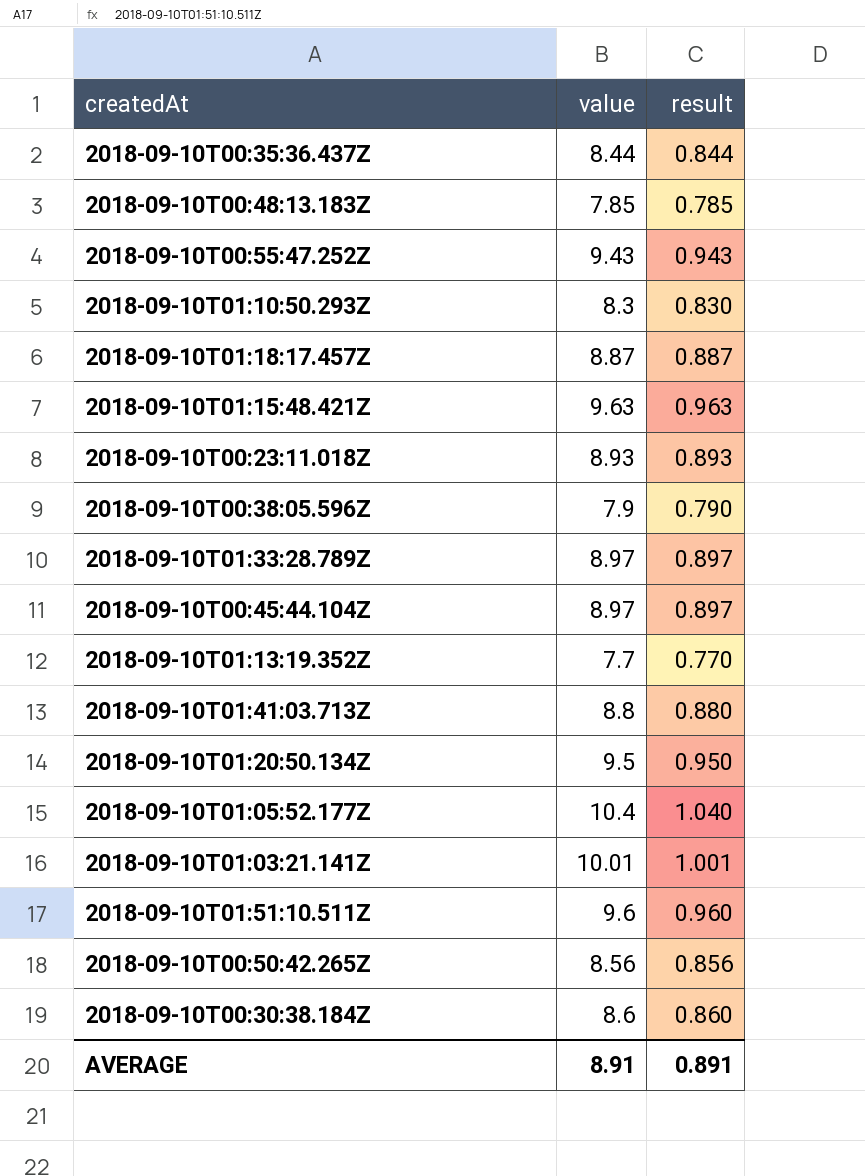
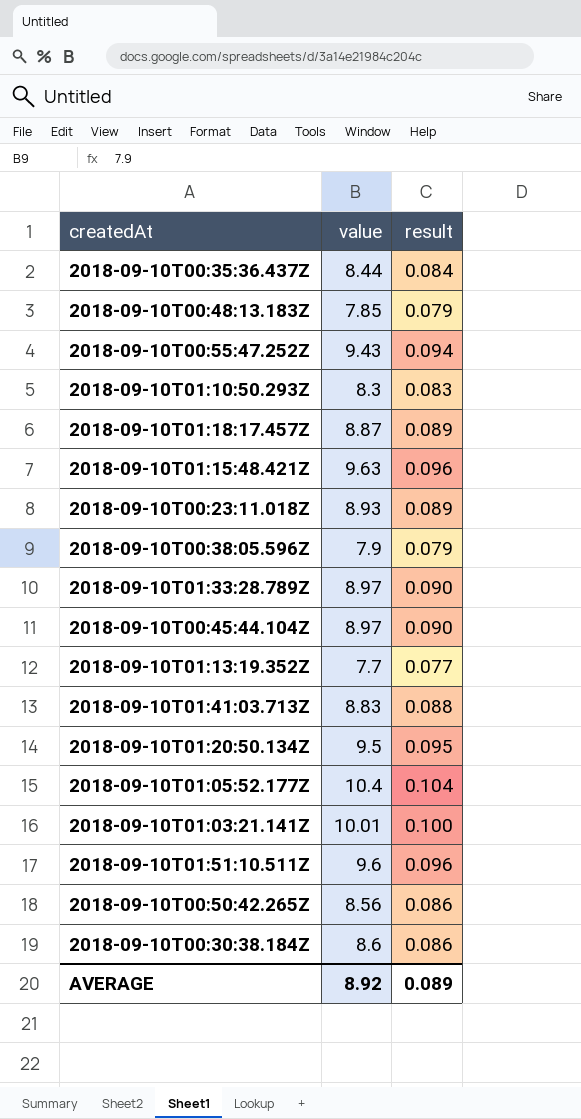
column result | formula: [value] * 0.1 -> [value] * 0.01
2018-09-10T01:41:03.713Z | value: 8.8 -> 8.83
AVERAGE | value: 8.91 -> 8.92
AVERAGE | result: 0.891 -> 0.089

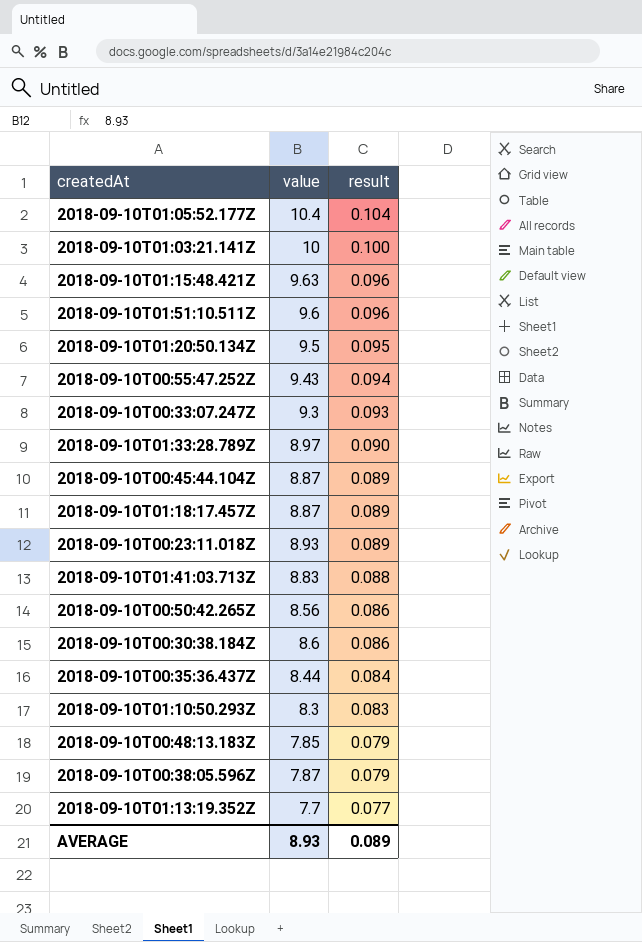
row order: none -> result descending
2018-09-10T01:03:21.141Z | value: 10.01 -> 10
row 2018-09-10T00:33:07.247Z: none -> 9.3 | 0.093
2018-09-10T00:45:44.104Z | value: 8.97 -> 8.87
2018-09-10T00:45:44.104Z | result: 0.090 -> 0.089
2018-09-10T00:38:05.596Z | value: 7.9 -> 7.87
AVERAGE | value: 8.92 -> 8.93

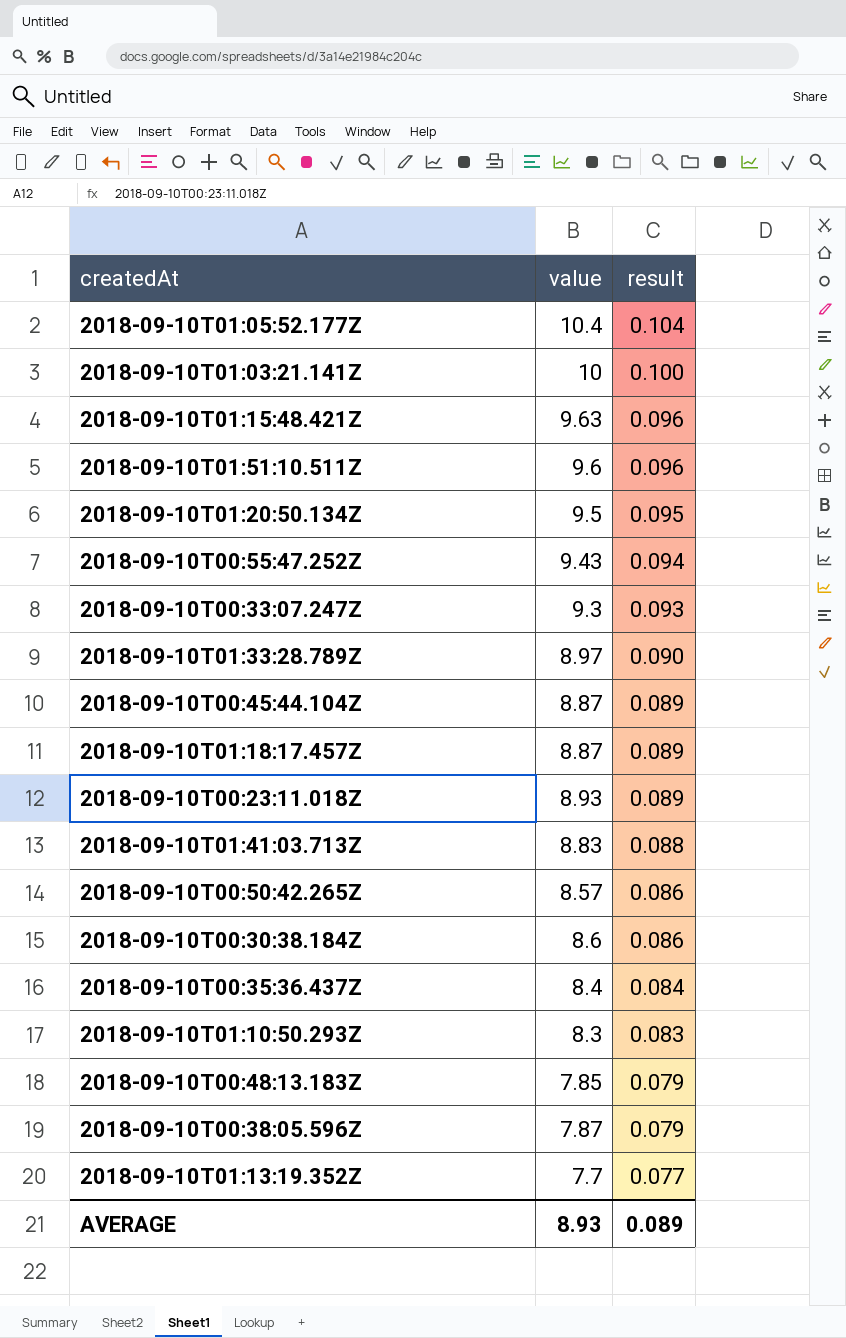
2018-09-10T00:50:42.265Z | value: 8.56 -> 8.57
2018-09-10T00:35:36.437Z | value: 8.44 -> 8.4

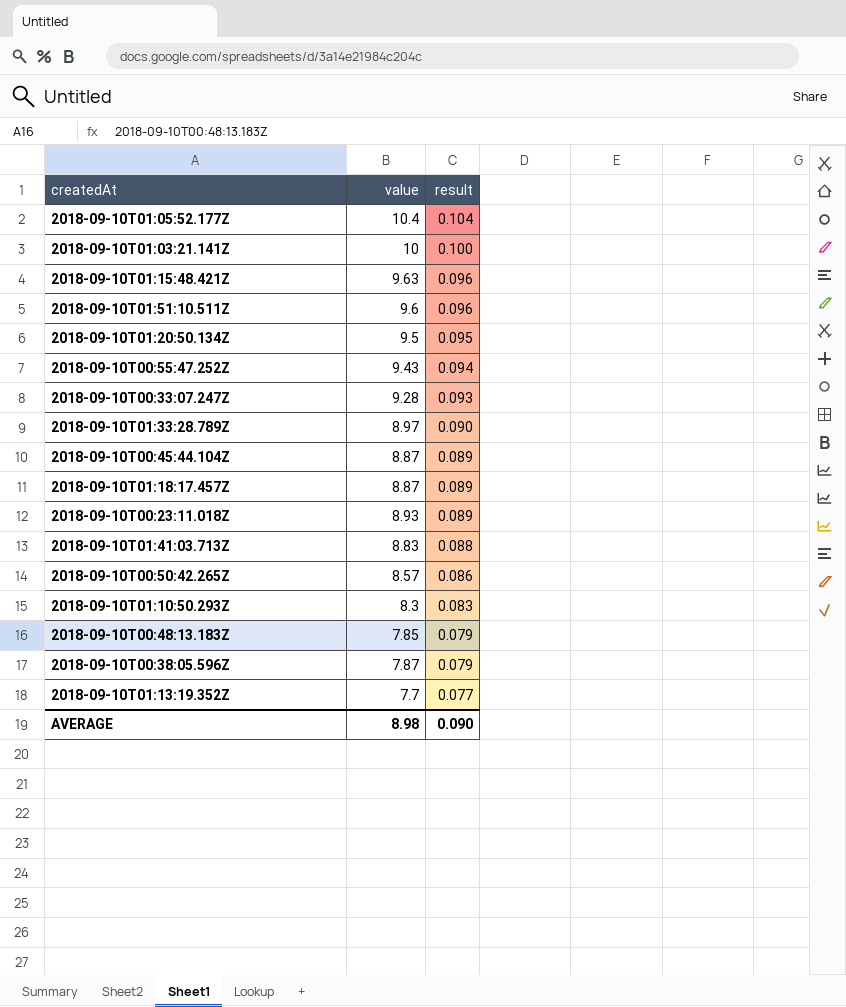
row 2018-09-10T00:30:38.184Z: 8.6 | 0.086 -> none
row 2018-09-10T00:35:36.437Z: 8.4 | 0.084 -> none
2018-09-10T00:33:07.247Z | value: 9.3 -> 9.28
AVERAGE | value: 8.93 -> 8.98
AVERAGE | result: 0.089 -> 0.090

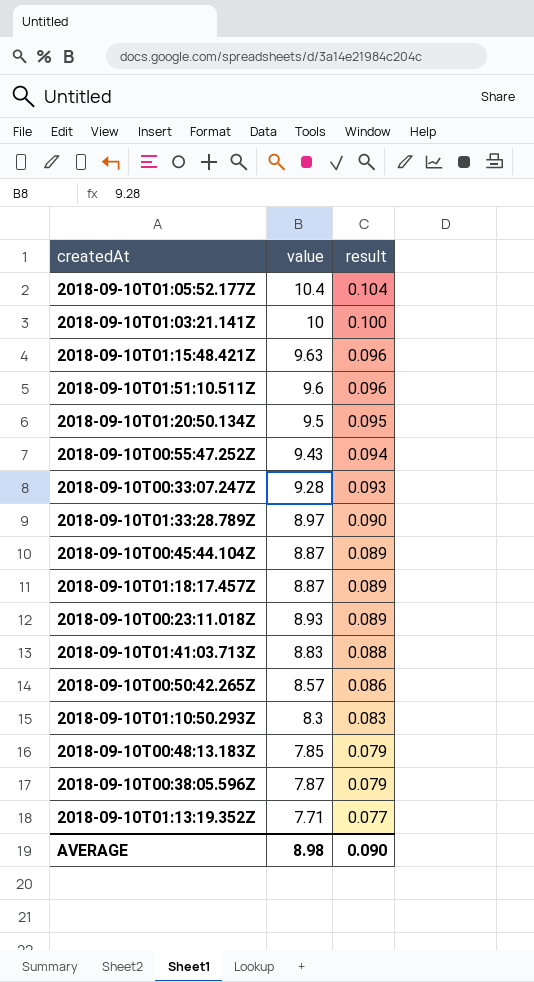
2018-09-10T01:13:19.352Z | value: 7.7 -> 7.71

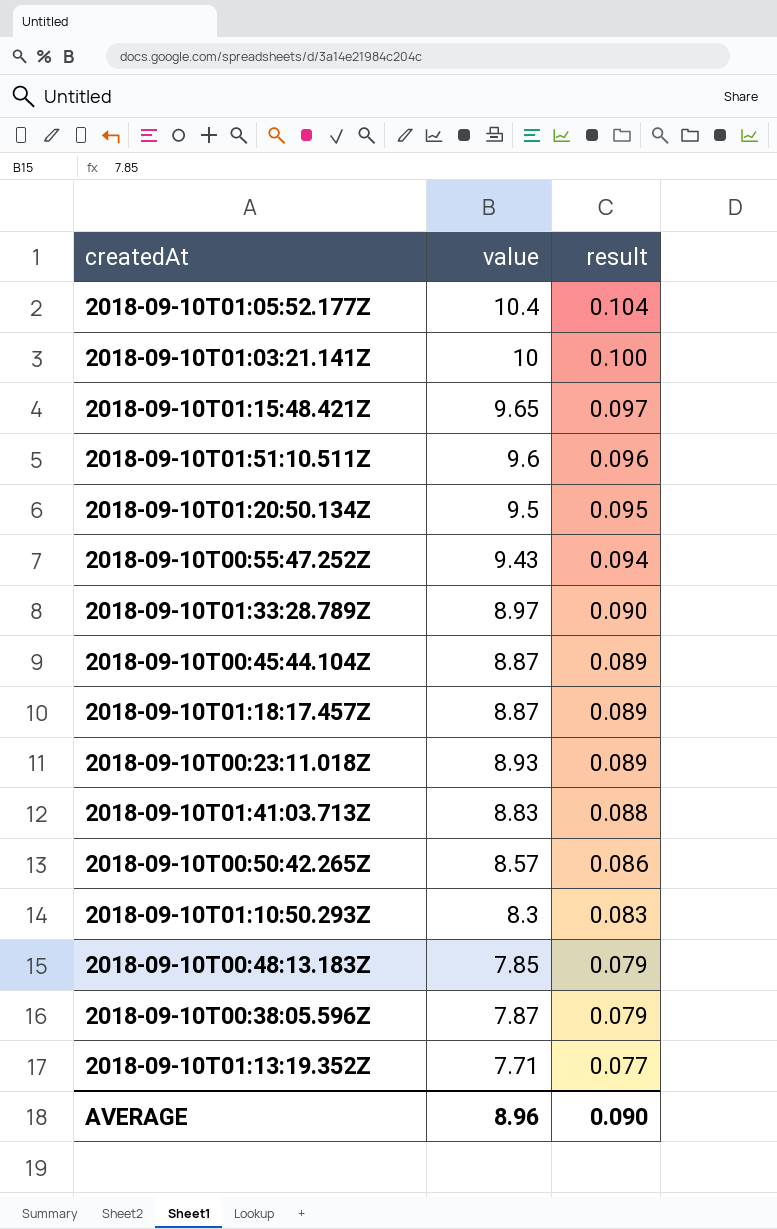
row 2018-09-10T00:33:07.247Z: 9.28 | 0.093 -> none
2018-09-10T01:15:48.421Z | value: 9.63 -> 9.65
2018-09-10T01:15:48.421Z | result: 0.096 -> 0.097
AVERAGE | value: 8.98 -> 8.96

